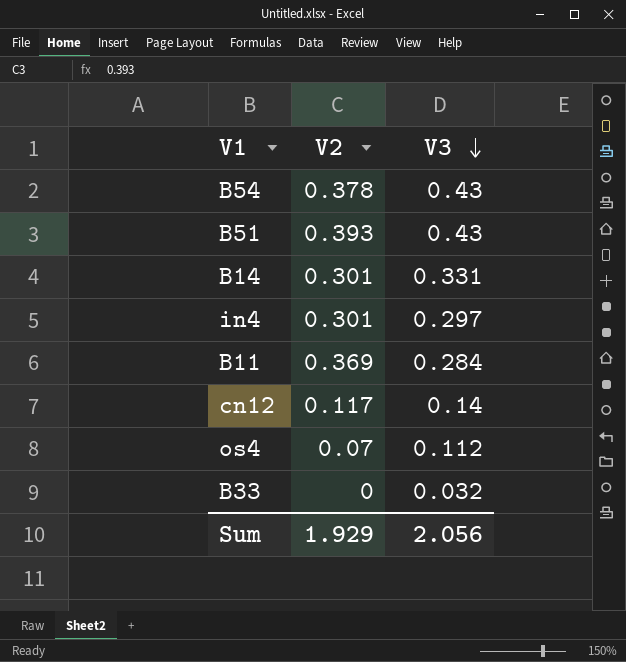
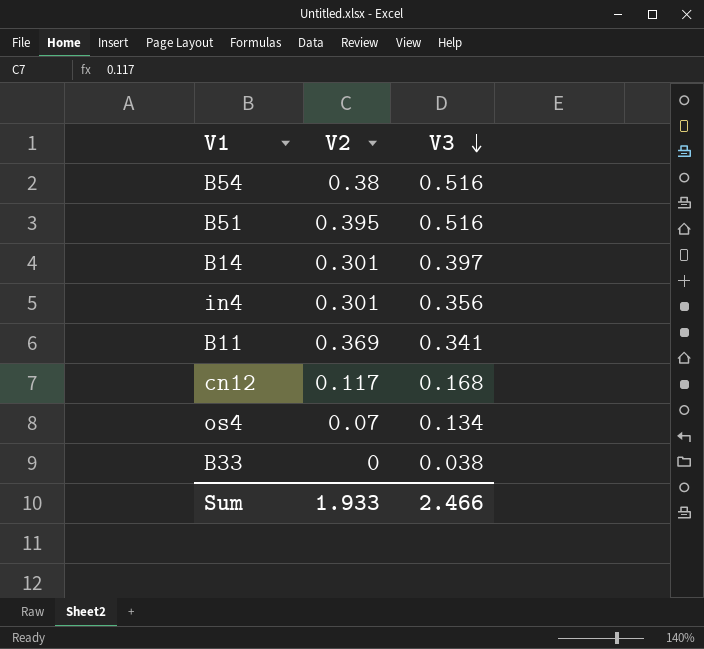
B54 | V2: 0.378 -> 0.38
B54 | V3: 0.43 -> 0.516
B51 | V2: 0.393 -> 0.395
B51 | V3: 0.43 -> 0.516
B14 | V3: 0.331 -> 0.397
in4 | V3: 0.297 -> 0.356
B11 | V3: 0.284 -> 0.341
cn12 | V3: 0.14 -> 0.168
os4 | V3: 0.112 -> 0.134
B33 | V3: 0.032 -> 0.038
Sum | V2: 1.929 -> 1.933
Sum | V3: 2.056 -> 2.466

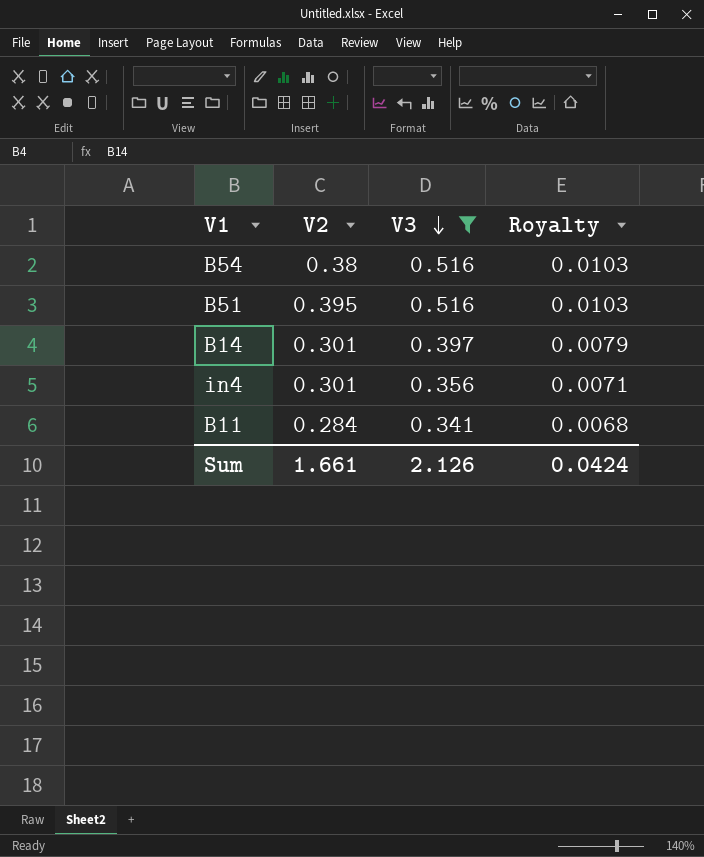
filter: none -> V3 >= 0.341
column Royalty | formula: none -> [V3] * 0.02
B11 | V2: 0.369 -> 0.284
Sum | V2: 1.933 -> 1.661
Sum | V3: 2.466 -> 2.126

